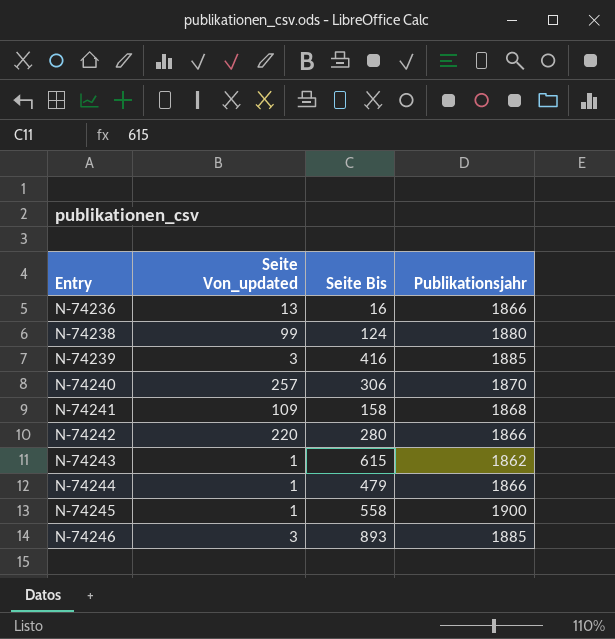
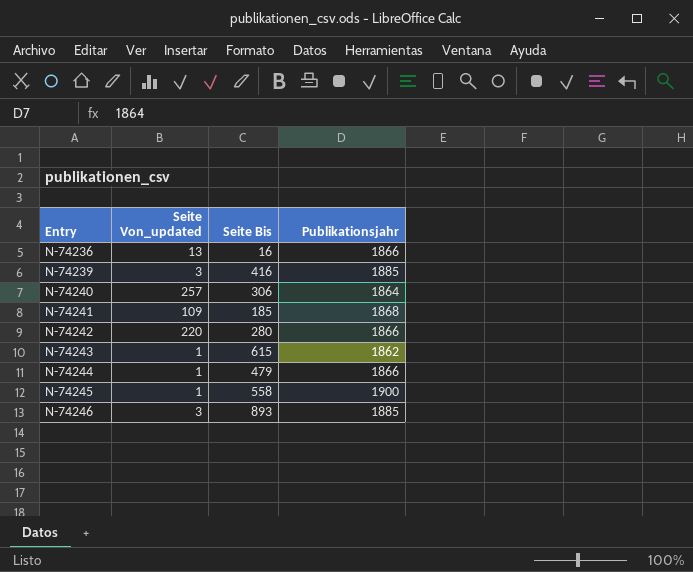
row N-74238: 99 | 124 | 1880 -> none
N-74240 | Publikationsjahr: 1870 -> 1864
N-74241 | Seite Bis: 158 -> 185

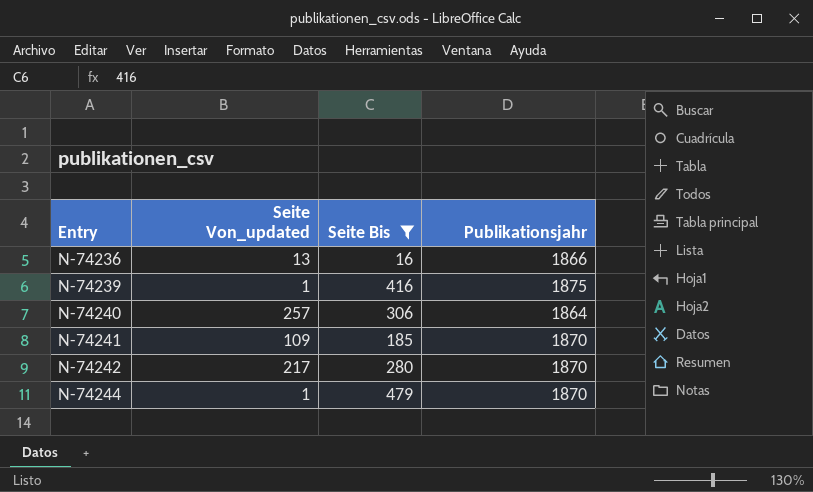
filter: none -> Seite Bis <= 479
N-74239 | Seite Von_updated: 3 -> 1
N-74239 | Publikationsjahr: 1885 -> 1875
N-74241 | Publikationsjahr: 1868 -> 1870
N-74242 | Seite Von_updated: 220 -> 217
N-74242 | Publikationsjahr: 1866 -> 1870
N-74244 | Publikationsjahr: 1866 -> 1870

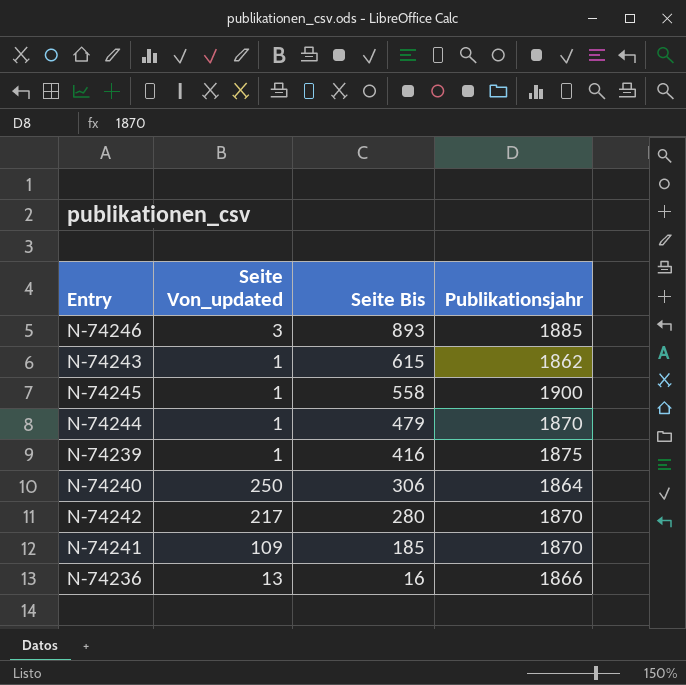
filter: Seite Bis <= 479 -> none
row order: Entry ascending -> Seite Bis descending
N-74240 | Seite Von_updated: 257 -> 250

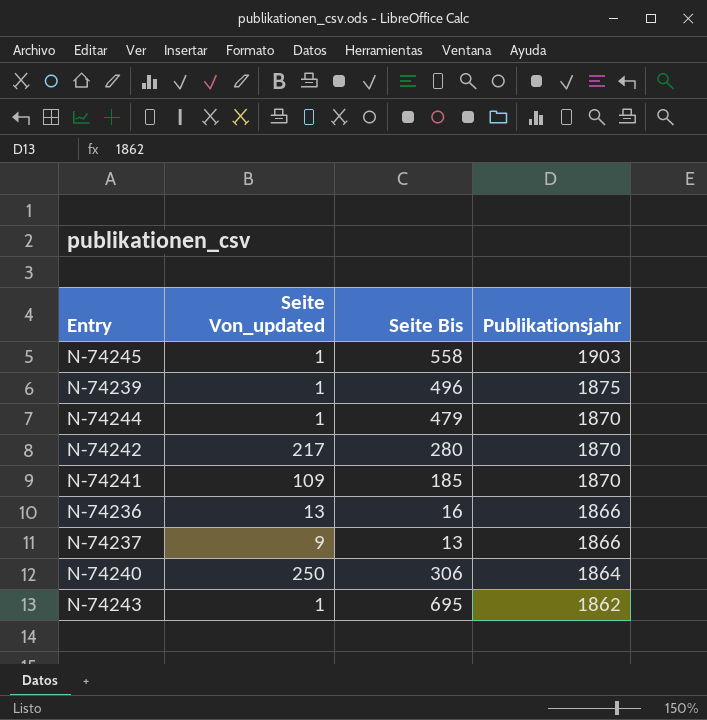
row order: Seite Bis descending -> Publikationsjahr descending
row N-74246: 3 | 893 | 1885 -> none
N-74245 | Publikationsjahr: 1900 -> 1903
N-74239 | Seite Bis: 416 -> 496
row N-74237: none -> 9 | 13 | 1866
N-74243 | Seite Bis: 615 -> 695

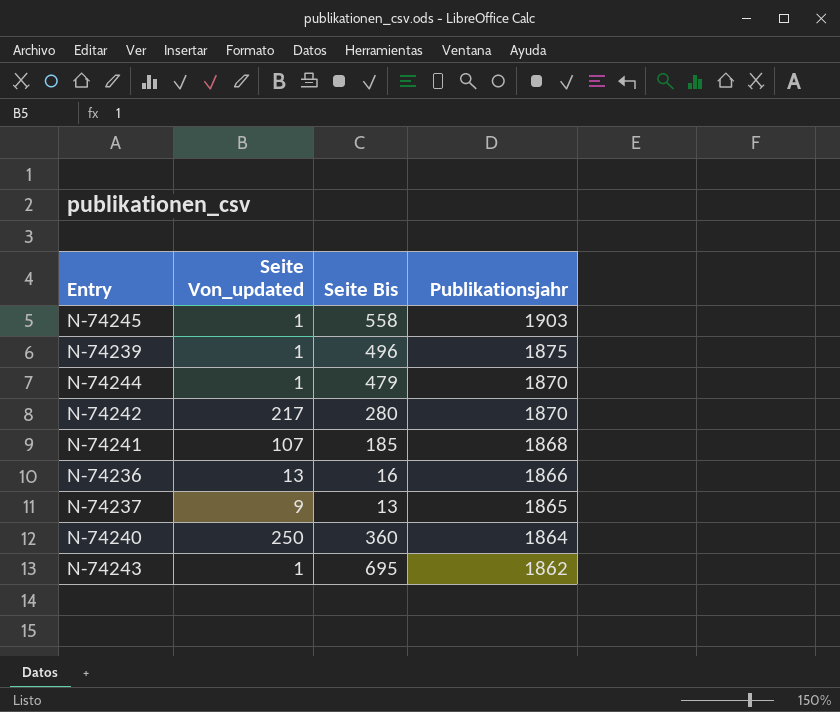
N-74241 | Seite Von_updated: 109 -> 107
N-74241 | Publikationsjahr: 1870 -> 1868
N-74237 | Publikationsjahr: 1866 -> 1865
N-74240 | Seite Bis: 306 -> 360

